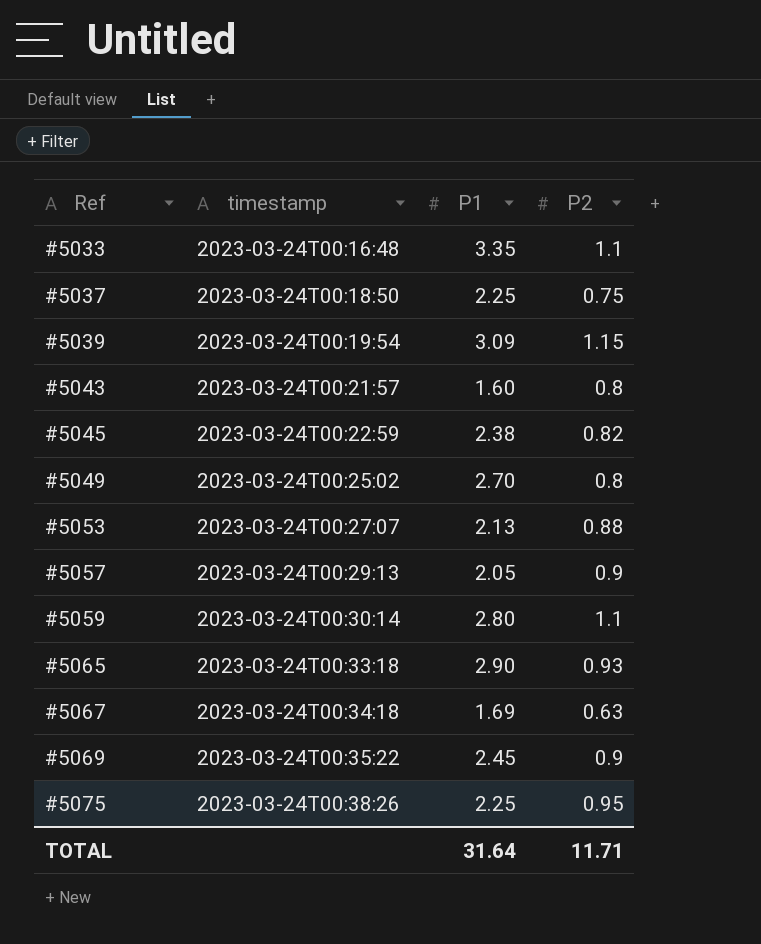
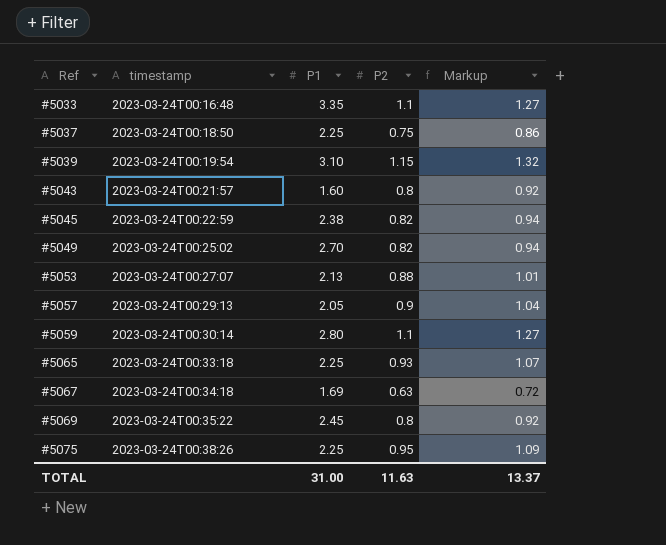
column Markup | formula: none -> [P2] * 1.15
#5039 | P1: 3.09 -> 3.10
#5049 | P2: 0.8 -> 0.82
#5065 | P1: 2.90 -> 2.25
#5069 | P2: 0.9 -> 0.8
TOTAL | P1: 31.64 -> 31.00
TOTAL | P2: 11.71 -> 11.63

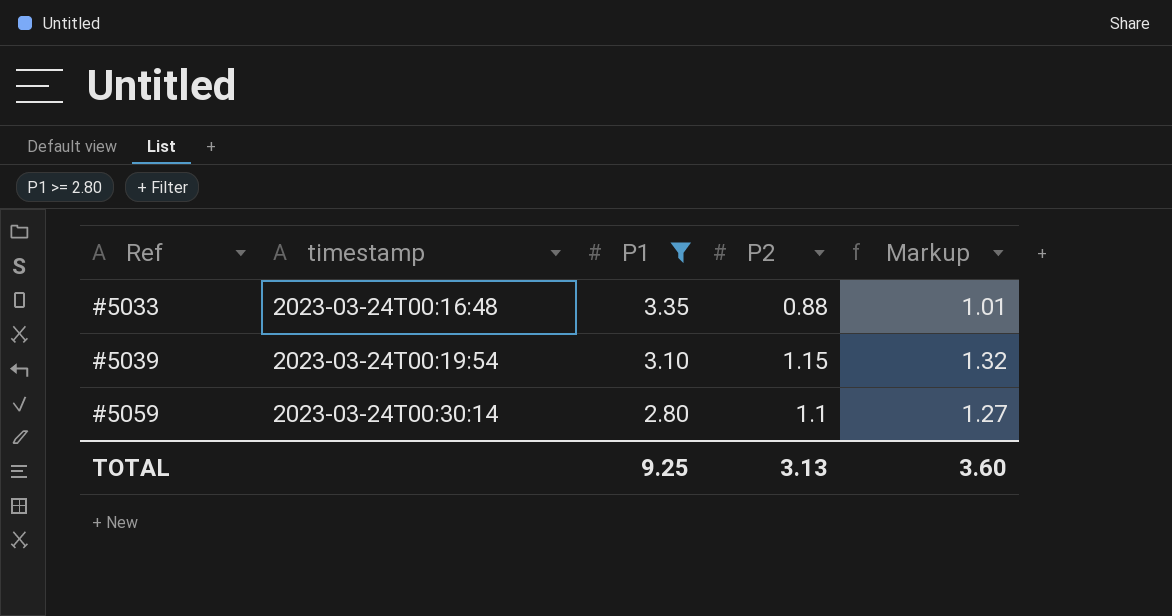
filter: none -> P1 >= 2.80
#5033 | P2: 1.1 -> 0.88
#5033 | Markup: 1.27 -> 1.01
TOTAL | P1: 31.00 -> 9.25
TOTAL | P2: 11.63 -> 3.13
TOTAL | Markup: 13.37 -> 3.60

